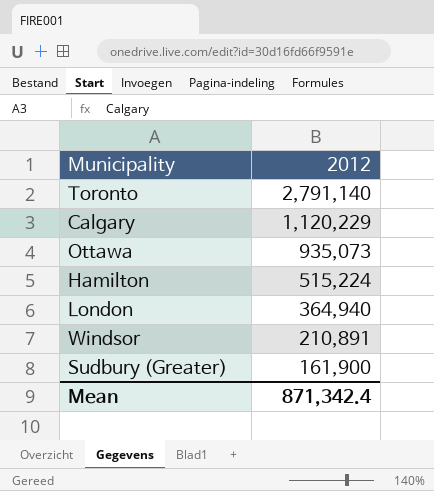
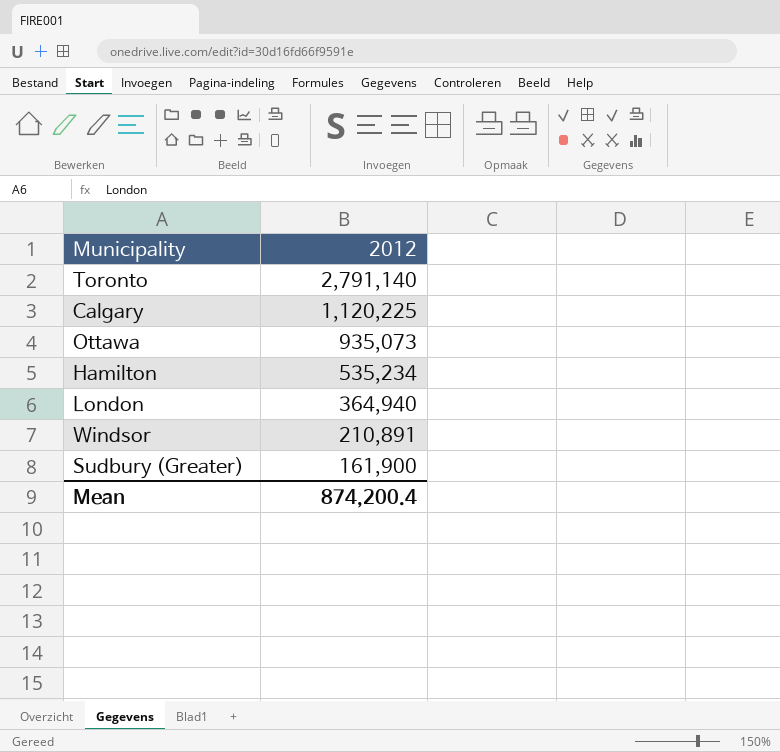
Calgary | 2012: 1,120,229 -> 1,120,225
Hamilton | 2012: 515,224 -> 535,234
Mean | 2012: 871,342.4 -> 874,200.4

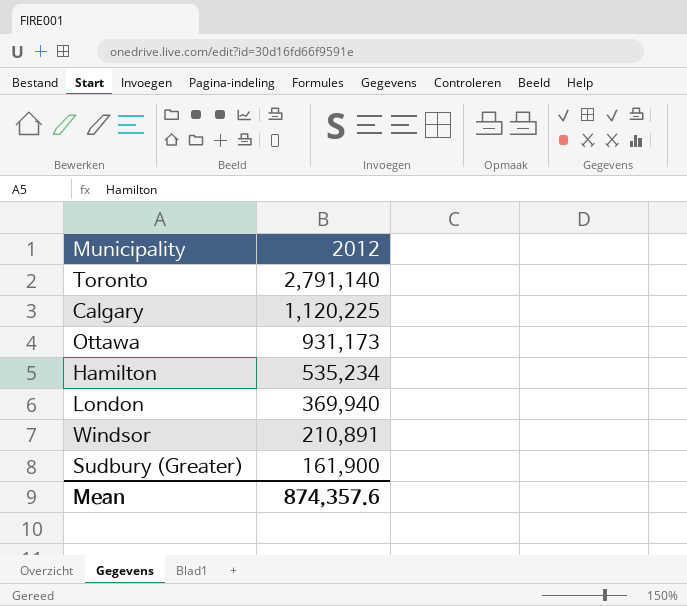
Ottawa | 2012: 935,073 -> 931,173
London | 2012: 364,940 -> 369,940
Mean | 2012: 874,200.4 -> 874,357.6

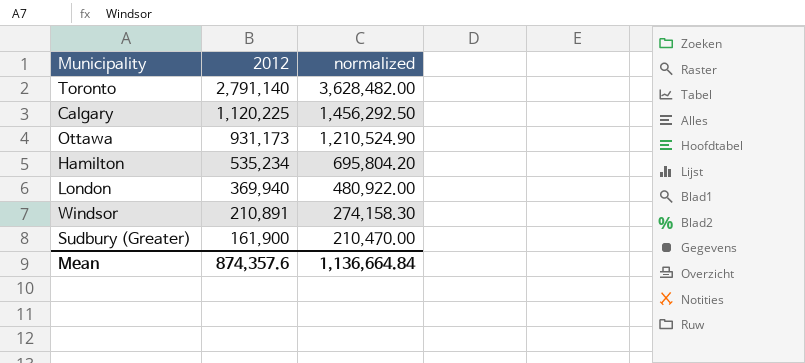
column normalized | formula: none -> [2012] * 1.3

